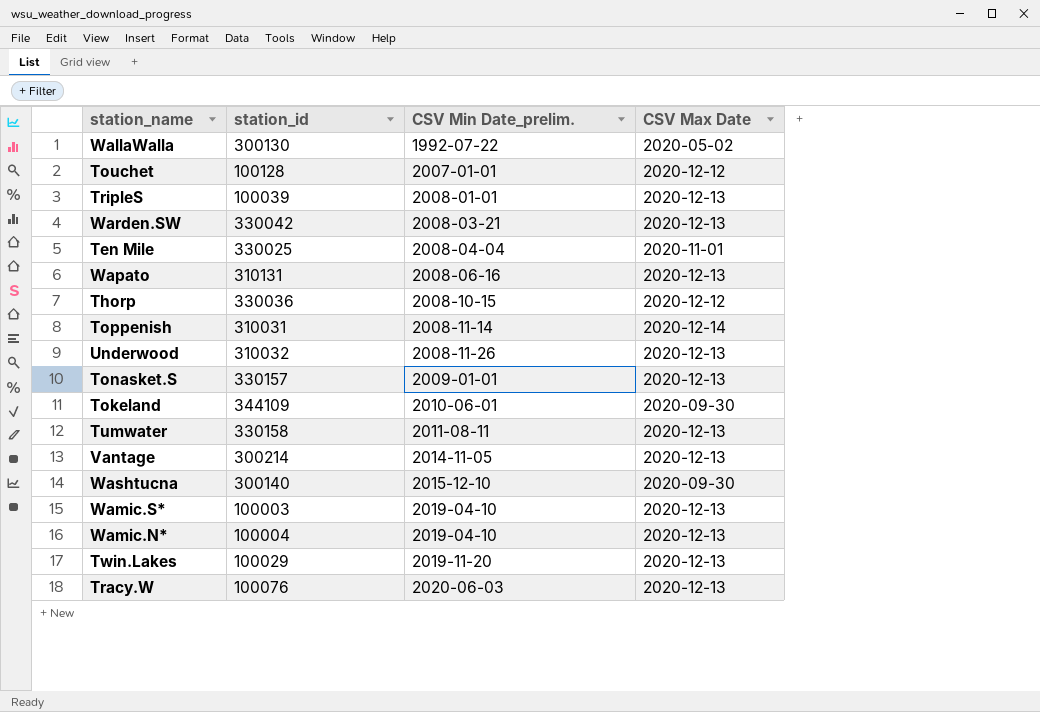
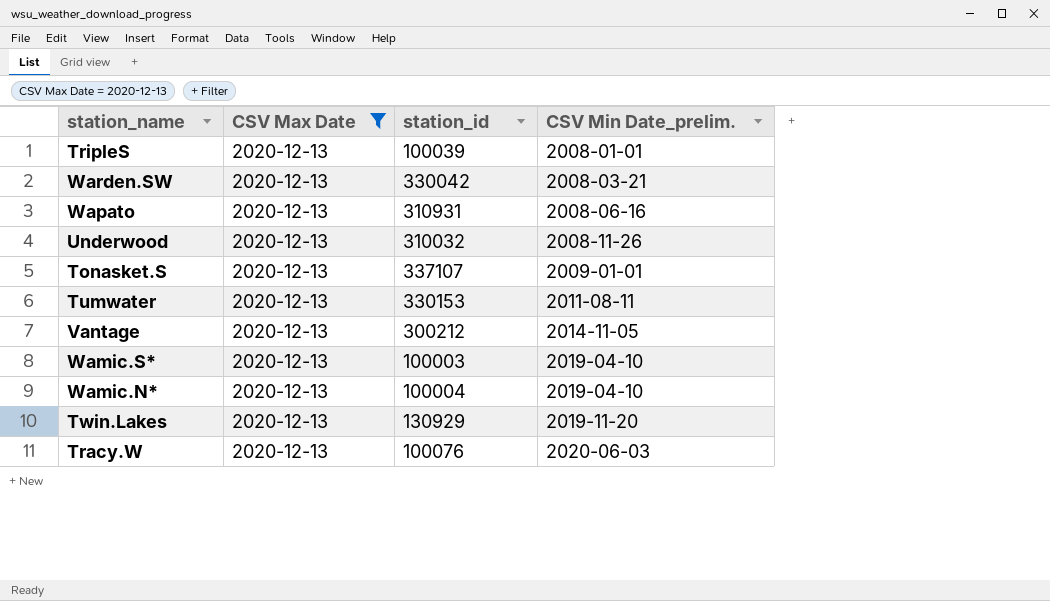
filter: none -> CSV Max Date = 2020-12-13
column CSV Max Date | position: 4 -> 2
Wapato | station_id: 310131 -> 310931
Tonasket.S | station_id: 330157 -> 337107
Tumwater | station_id: 330158 -> 330153
Vantage | station_id: 300214 -> 300212
Twin.Lakes | station_id: 100029 -> 130929

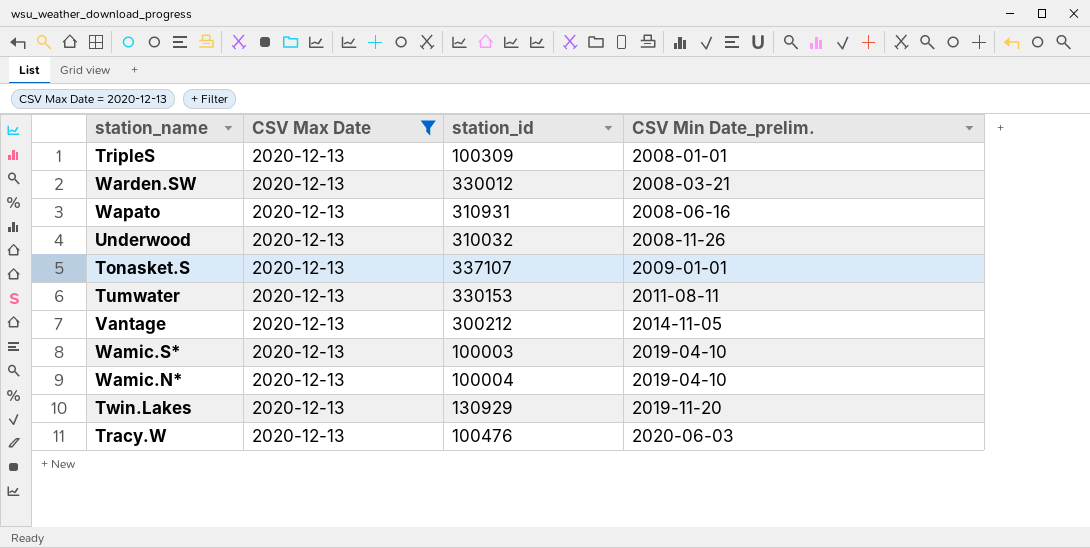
TripleS | station_id: 100039 -> 100309
Warden.SW | station_id: 330042 -> 330012
Tracy.W | station_id: 100076 -> 100476

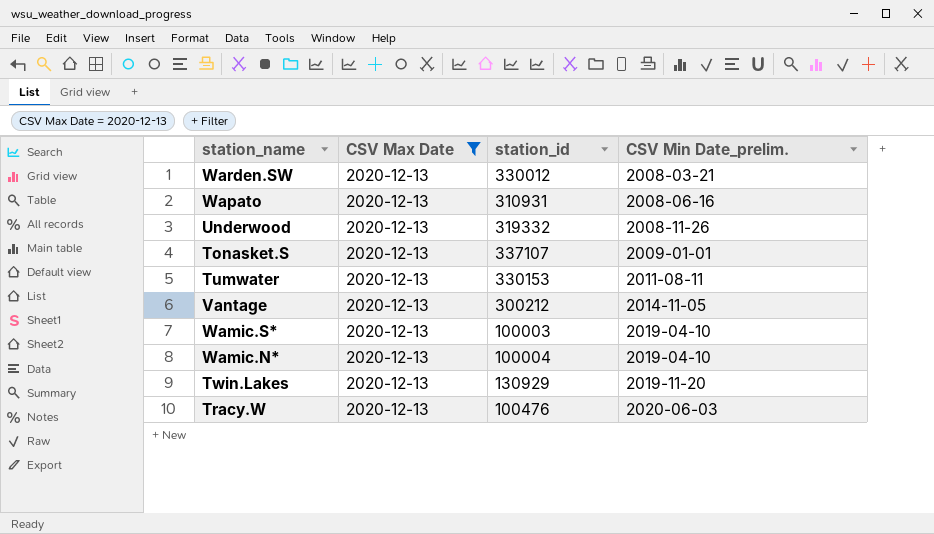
row TripleS: 2020-12-13 | 100309 | 2008-01-01 -> none
Underwood | station_id: 310032 -> 319332

